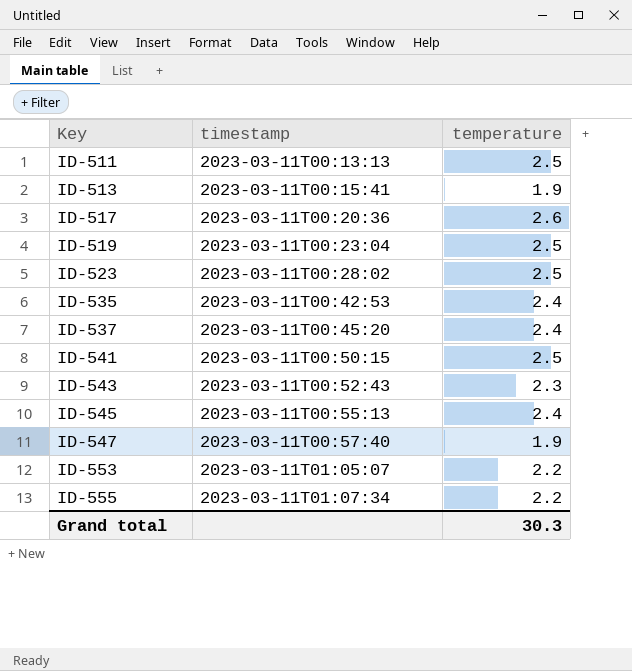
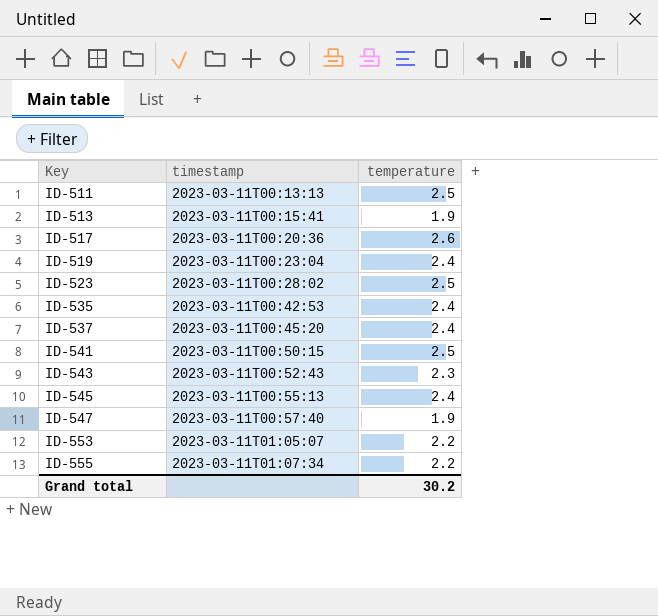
ID-519 | temperature: 2.5 -> 2.4
Grand total | temperature: 30.3 -> 30.2

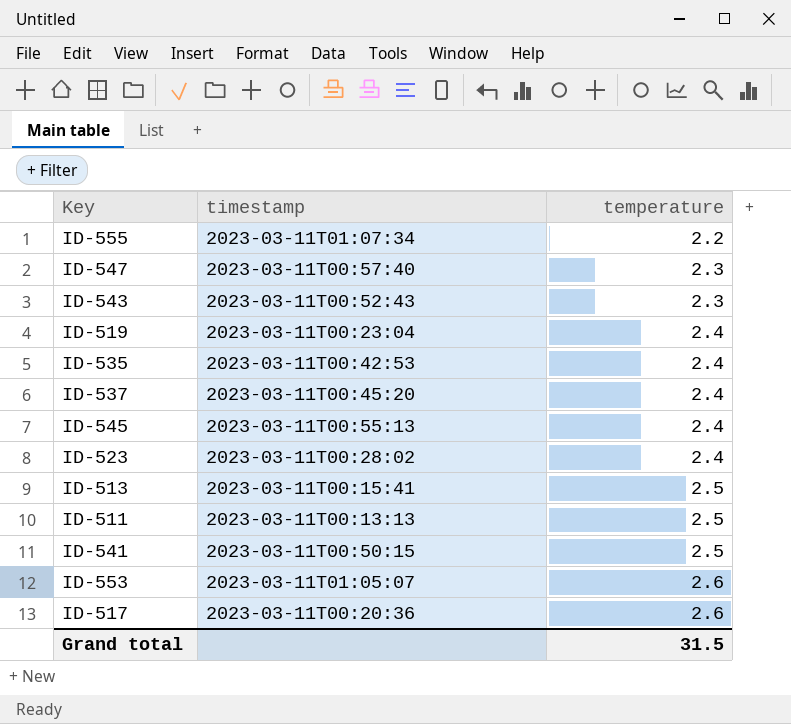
row order: Key ascending -> temperature ascending
ID-547 | temperature: 1.9 -> 2.3
ID-523 | temperature: 2.5 -> 2.4
ID-513 | temperature: 1.9 -> 2.5
ID-553 | temperature: 2.2 -> 2.6
Grand total | temperature: 30.2 -> 31.5

